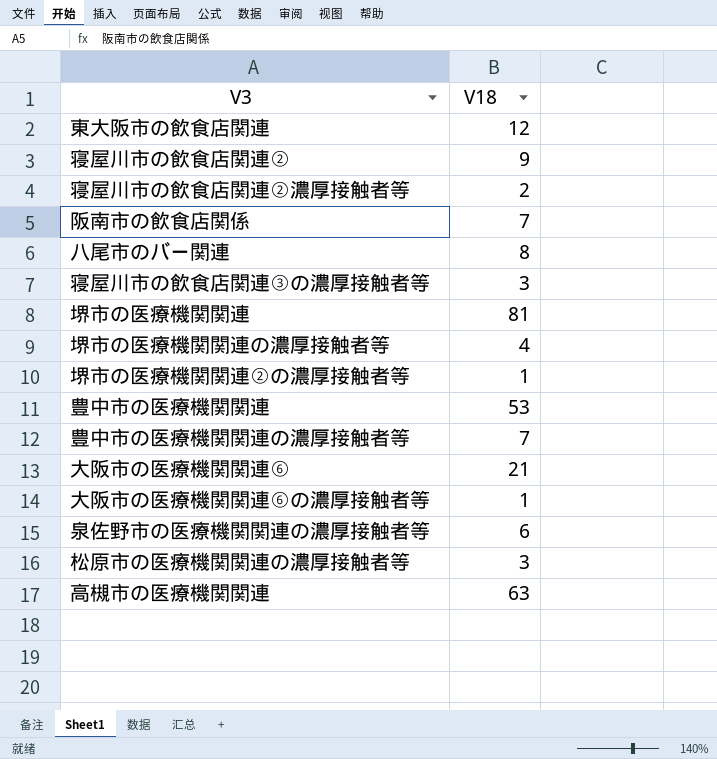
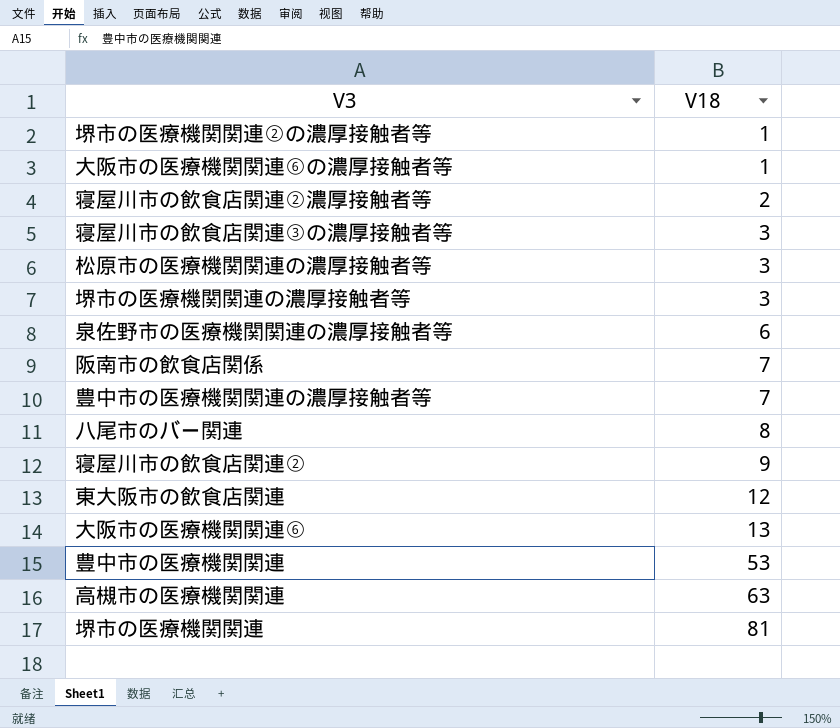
row order: none -> V18 ascending
堺市の医療機関関連の濃厚接触者等 | V18: 4 -> 3
大阪市の医療機関関連⑥ | V18: 21 -> 13

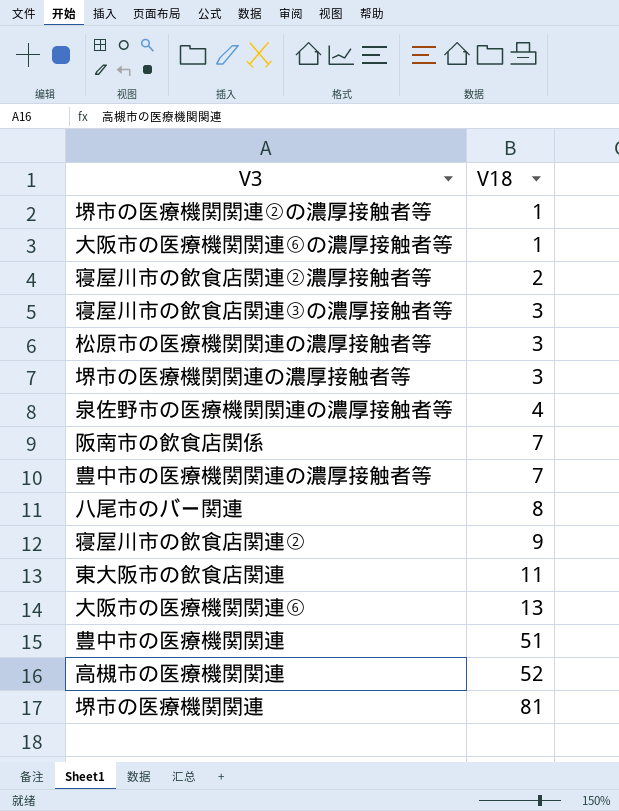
泉佐野市の医療機関関連の濃厚接触者等 | V18: 6 -> 4
東大阪市の飲食店関連 | V18: 12 -> 11
豊中市の医療機関関連 | V18: 53 -> 51
高槻市の医療機関関連 | V18: 63 -> 52

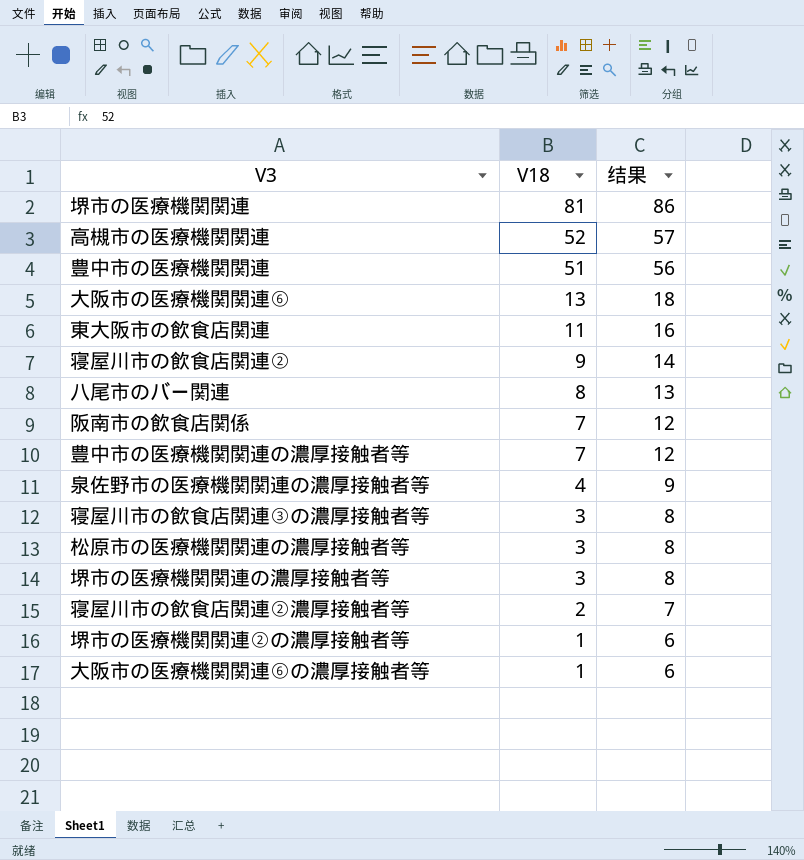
row order: V18 ascending -> V18 descending
column 结果 | formula: none -> [V18] + 5

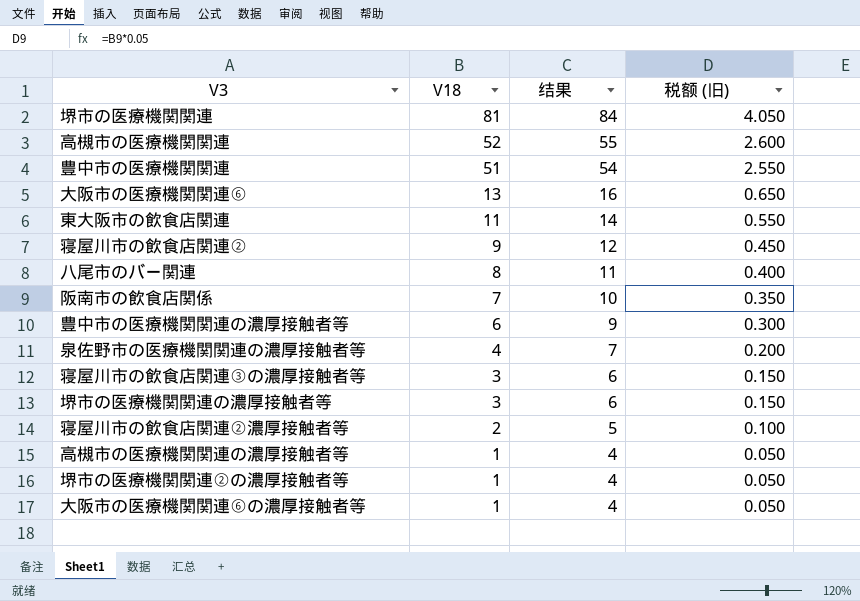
column 结果 | formula: [V18] + 5 -> [V18] + 3
column 税额 (旧) | formula: none -> [V18] * 0.05
row 松原市の医療機関関連の濃厚接触者等: 3 | 8 -> none
豊中市の医療機関関連の濃厚接触者等 | V18: 7 -> 6
row 高槻市の医療機関関連の濃厚接触者等: none -> 1 | 4 | 0.050

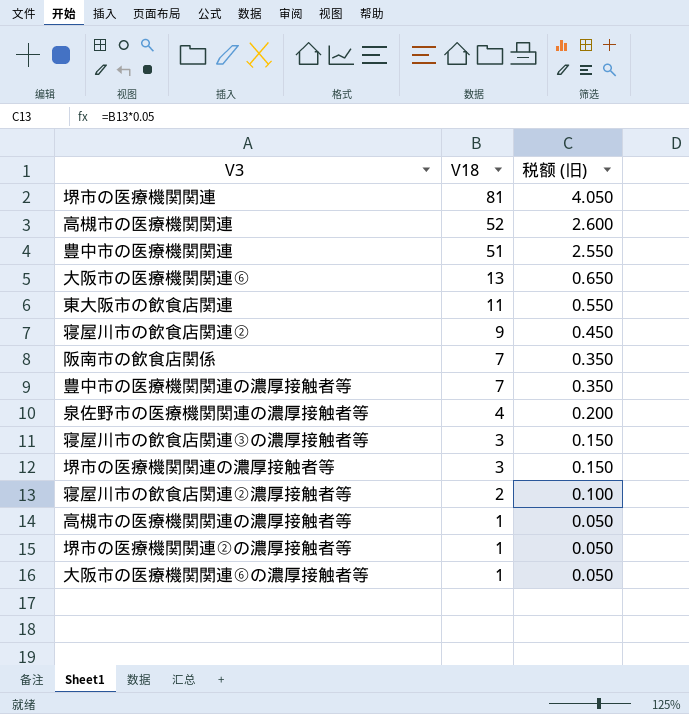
column 结果 | formula: [V18] + 3 -> none
row 八尾市のバー関連: 8 | 11 | 0.400 -> none
豊中市の医療機関関連の濃厚接触者等 | V18: 6 -> 7
豊中市の医療機関関連の濃厚接触者等 | 税额 (旧): 0.300 -> 0.350

